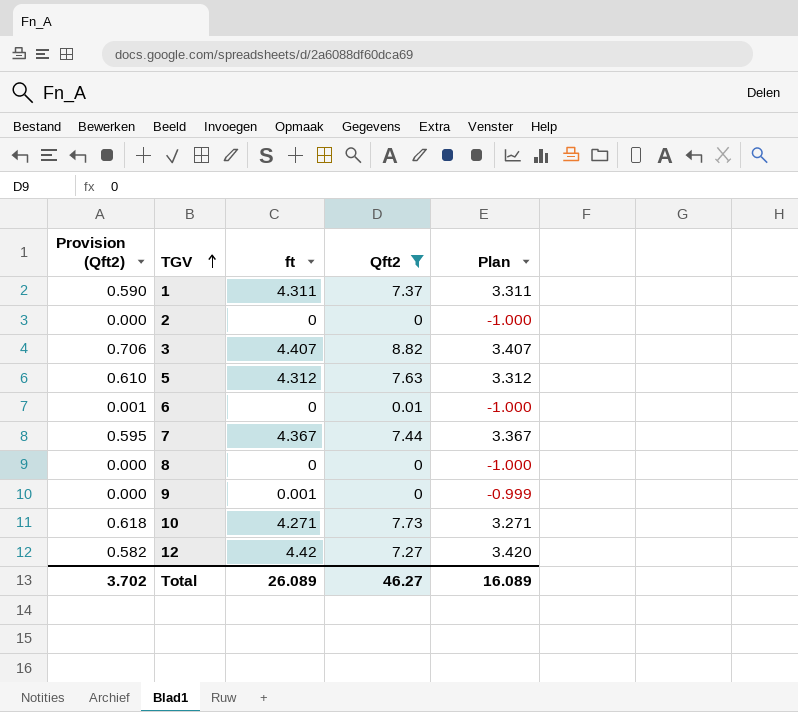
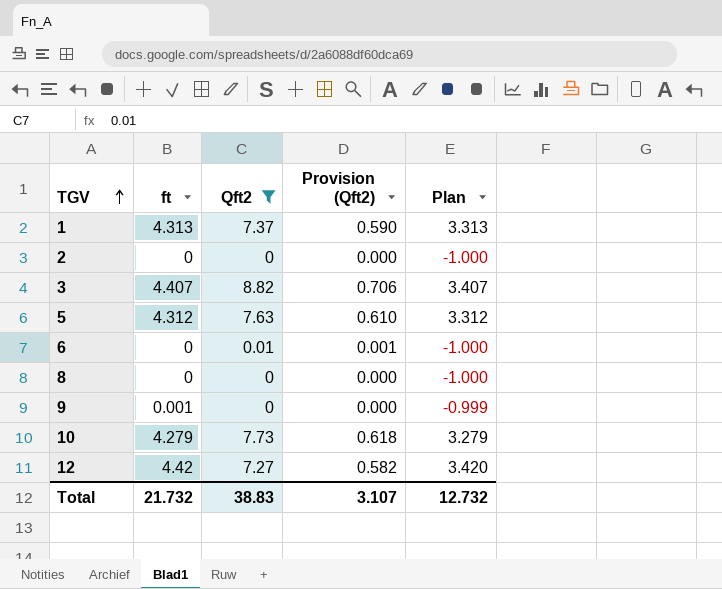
column Provision (Qft2) | position: 1 -> 4
row 7: 0.595 | 4.367 | 7.44 | 3.367 -> none
1 | ft: 4.311 -> 4.313
1 | Plan: 3.311 -> 3.313
10 | ft: 4.271 -> 4.279
10 | Plan: 3.271 -> 3.279
Total | ft: 26.089 -> 21.732
Total | Qft2: 46.27 -> 38.83
Total | Provision (Qft2): 3.702 -> 3.107
Total | Plan: 16.089 -> 12.732

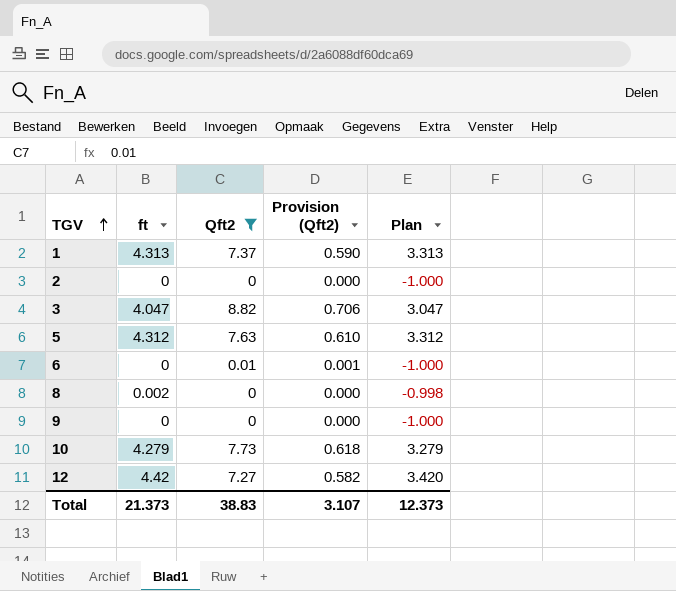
3 | ft: 4.407 -> 4.047
3 | Plan: 3.407 -> 3.047
8 | ft: 0 -> 0.002
8 | Plan: -1.000 -> -0.998
9 | ft: 0.001 -> 0
9 | Plan: -0.999 -> -1.000
Total | ft: 21.732 -> 21.373
Total | Plan: 12.732 -> 12.373

